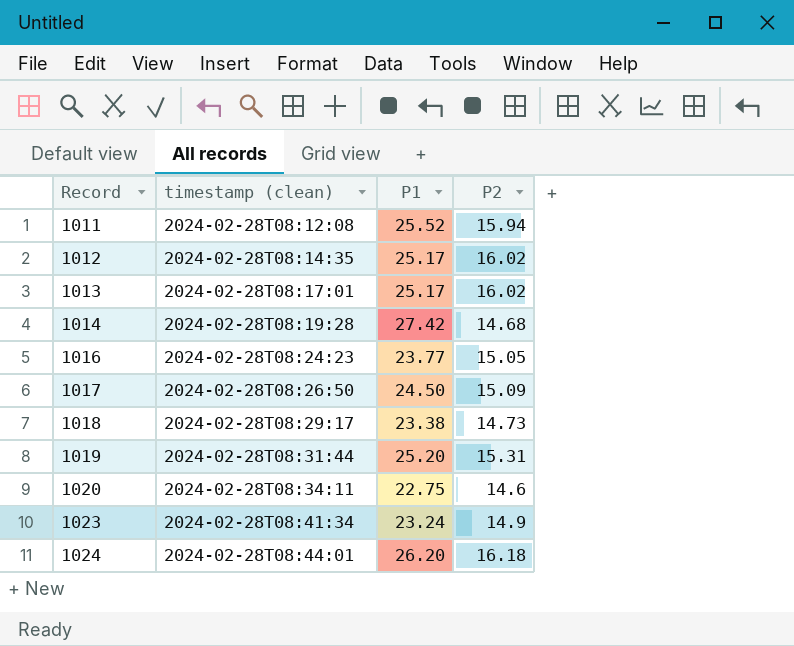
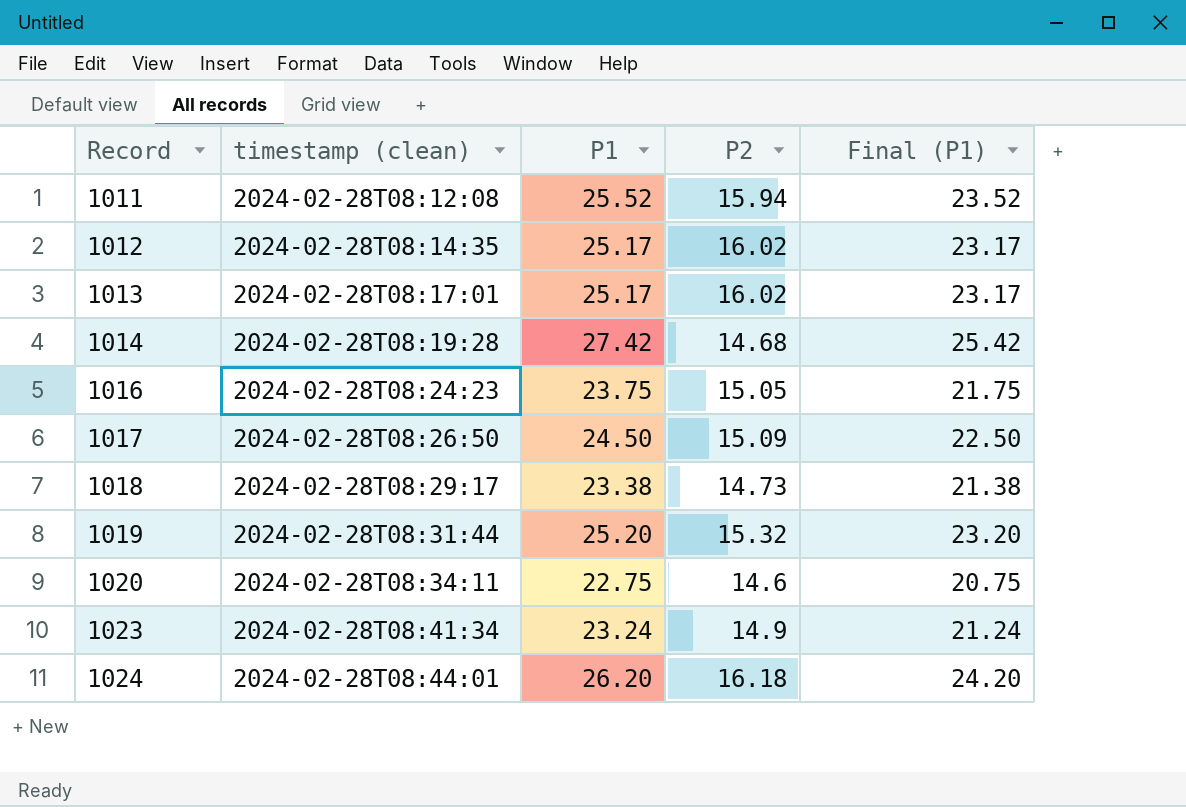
column Final (P1) | formula: none -> [P1] - 2
1016 | P1: 23.77 -> 23.75
1019 | P2: 15.31 -> 15.32

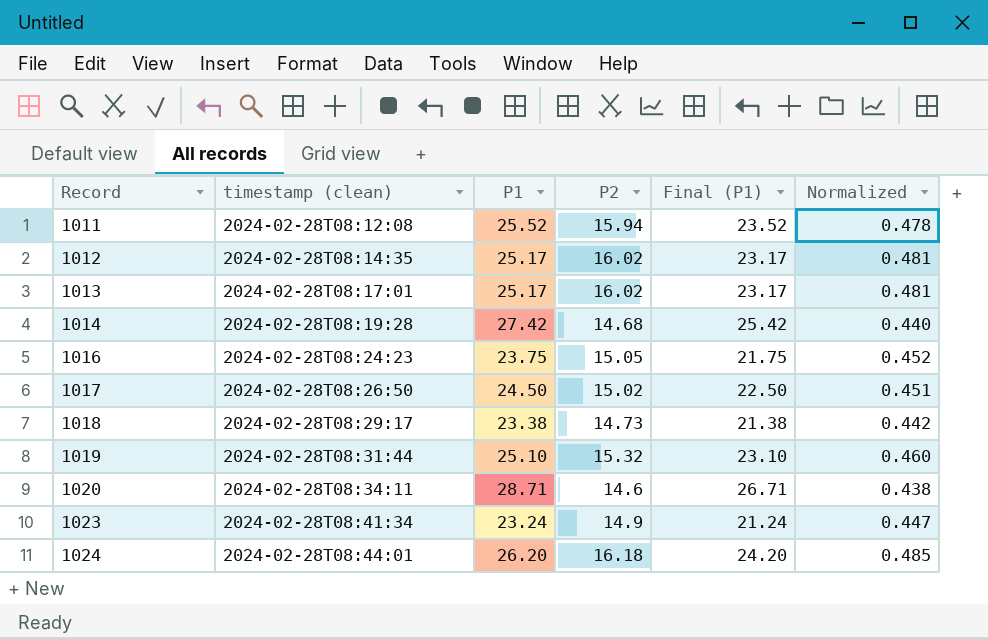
column Normalized | formula: none -> [P2] * 0.03
1017 | P2: 15.09 -> 15.02
1019 | P1: 25.20 -> 25.10
1019 | Final (P1): 23.20 -> 23.10
1020 | P1: 22.75 -> 28.71
1020 | Final (P1): 20.75 -> 26.71

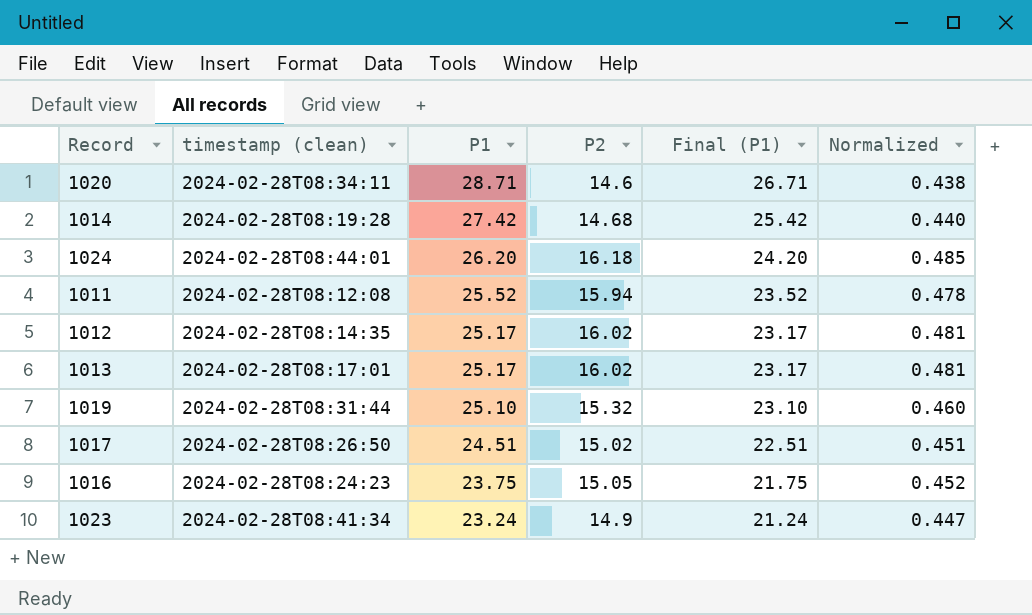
row order: Record ascending -> P1 descending
row 1018: 2024-02-28T08:29:17 | 23.38 | 14.73 | 21.38 | 0.442 -> none
1017 | P1: 24.50 -> 24.51
1017 | Final (P1): 22.50 -> 22.51

